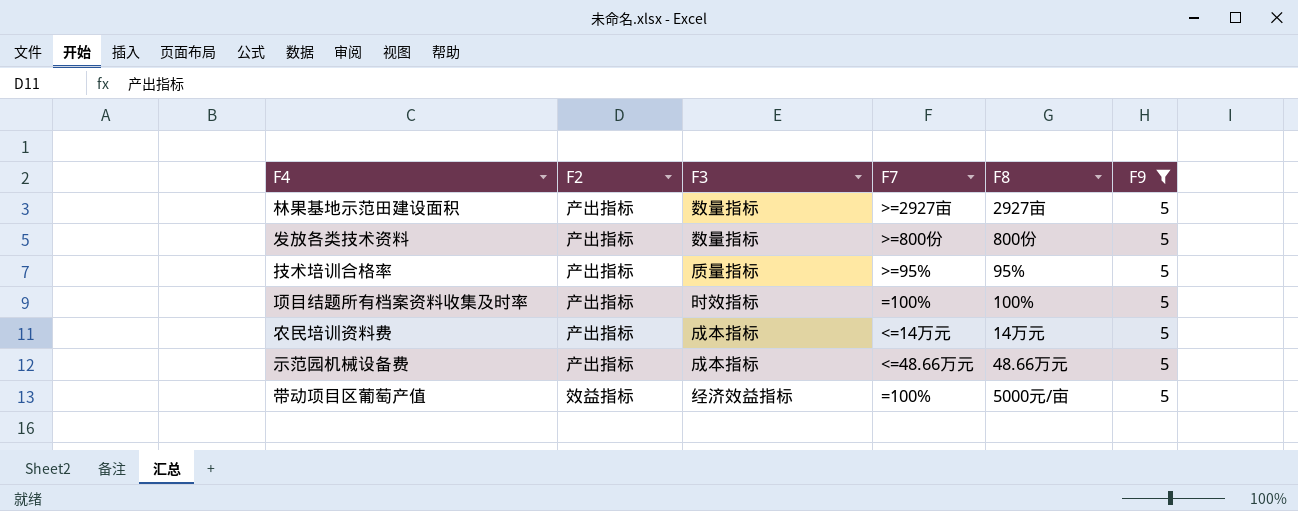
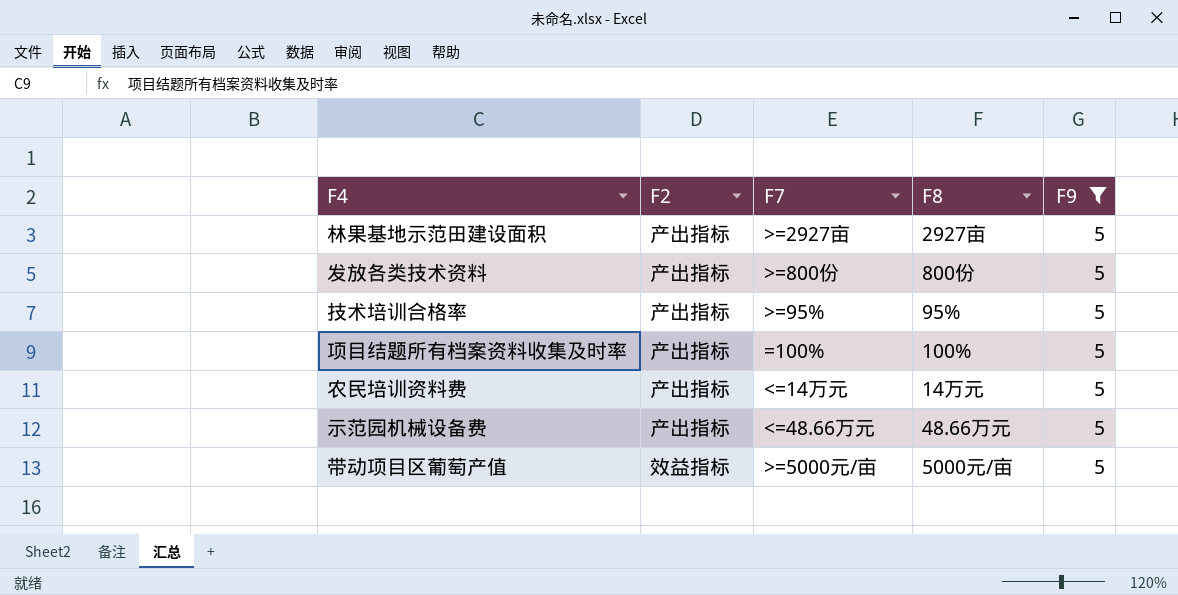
column F3 | position: 3 -> none
带动项目区葡萄产值 | F7: =100% -> >=5000元/亩

